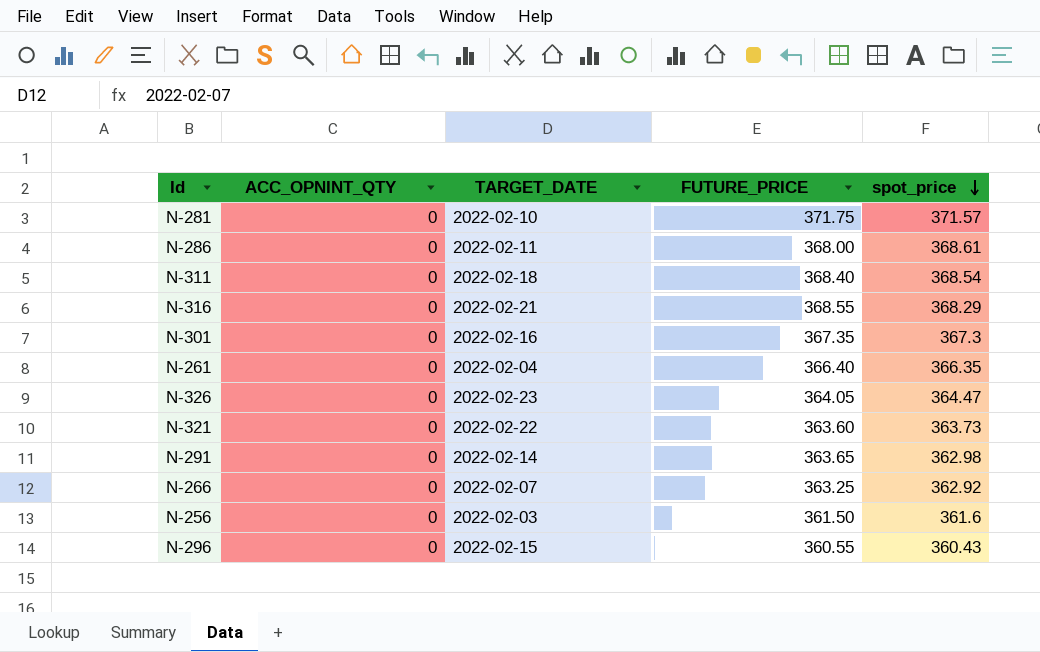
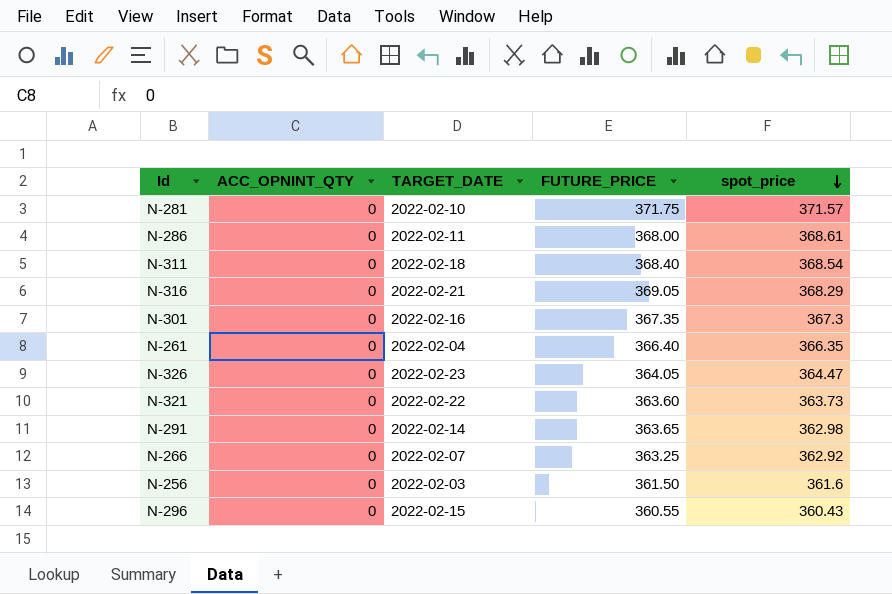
N-316 | FUTURE_PRICE: 368.55 -> 369.05

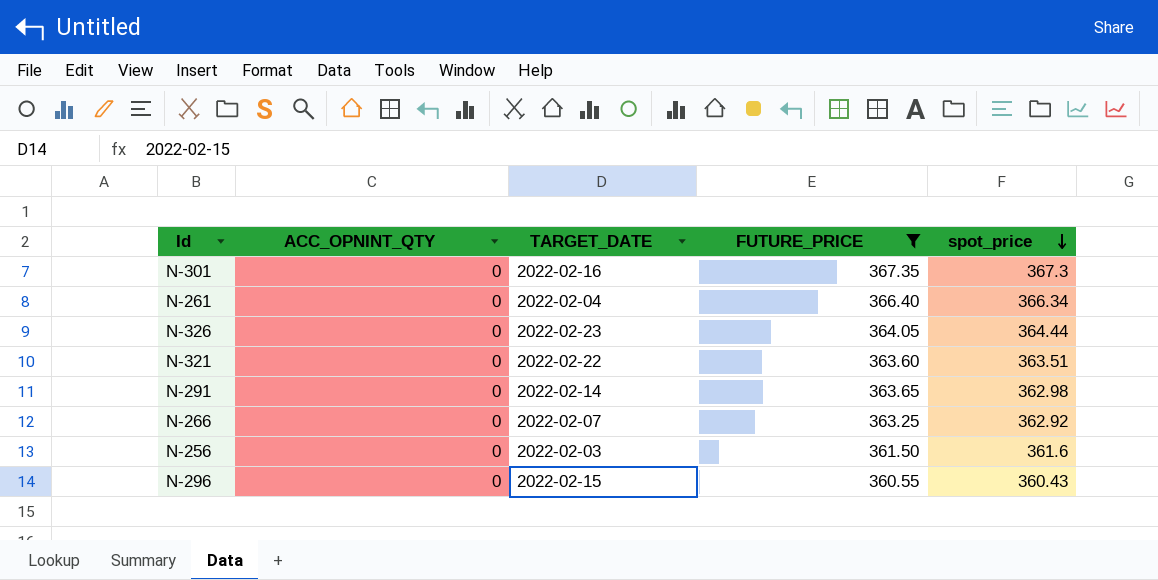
filter: none -> FUTURE_PRICE <= 367.35
N-261 | spot_price: 366.35 -> 366.34
N-326 | spot_price: 364.47 -> 364.44
N-321 | spot_price: 363.73 -> 363.51

